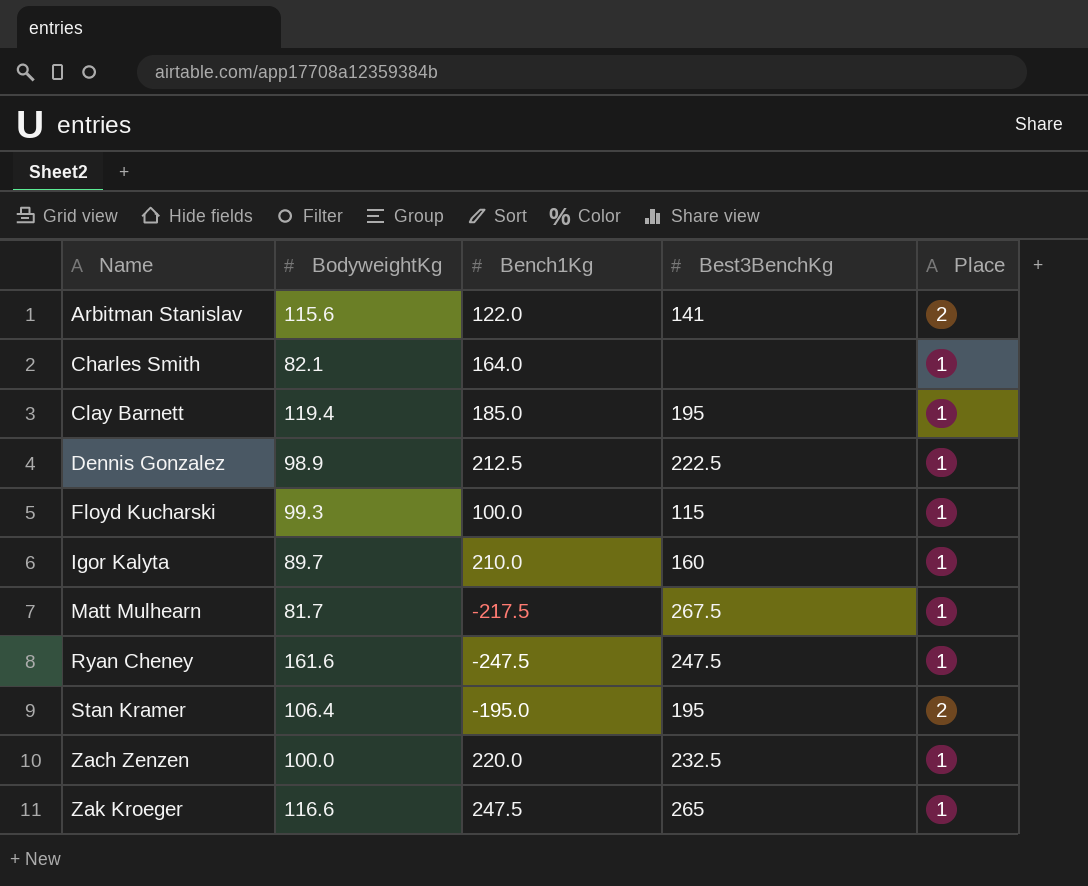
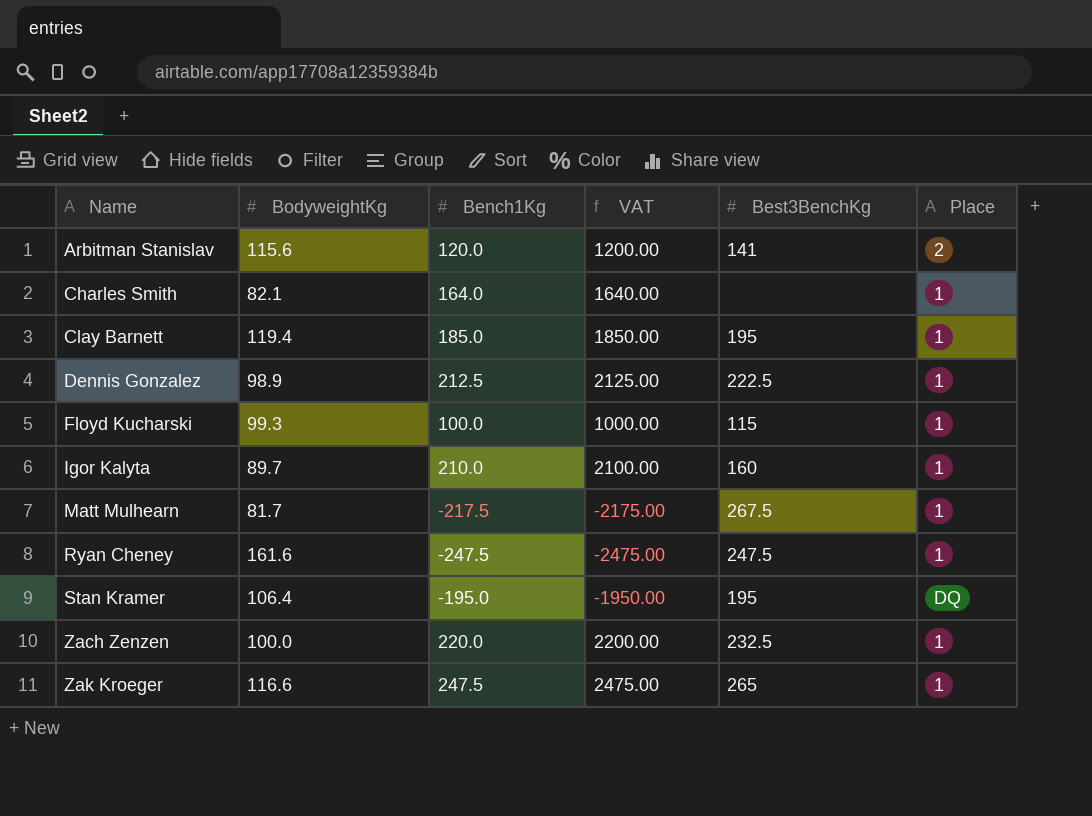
column VAT | formula: none -> [Bench1Kg] * 10
Arbitman Stanislav | Bench1Kg: 122.0 -> 120.0
Stan Kramer | Place: 2 -> DQ

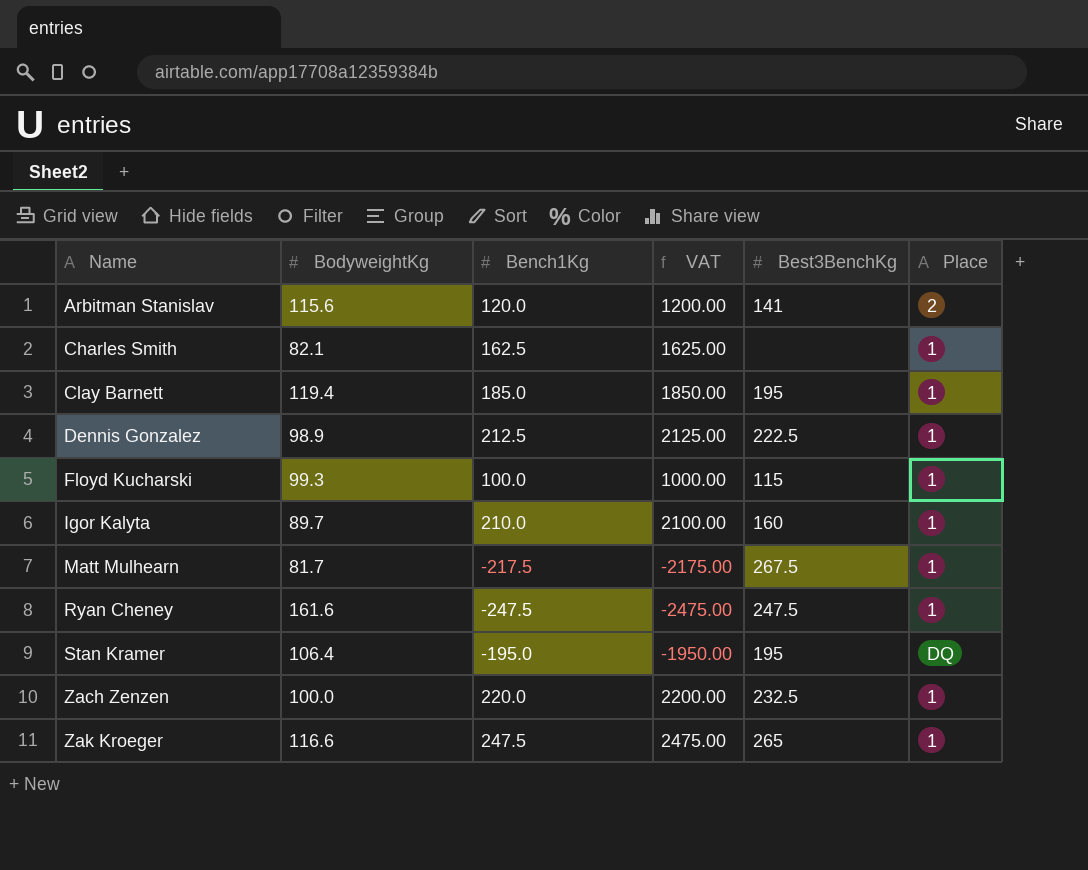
Charles Smith | Bench1Kg: 164.0 -> 162.5
Charles Smith | VAT: 1640.00 -> 1625.00

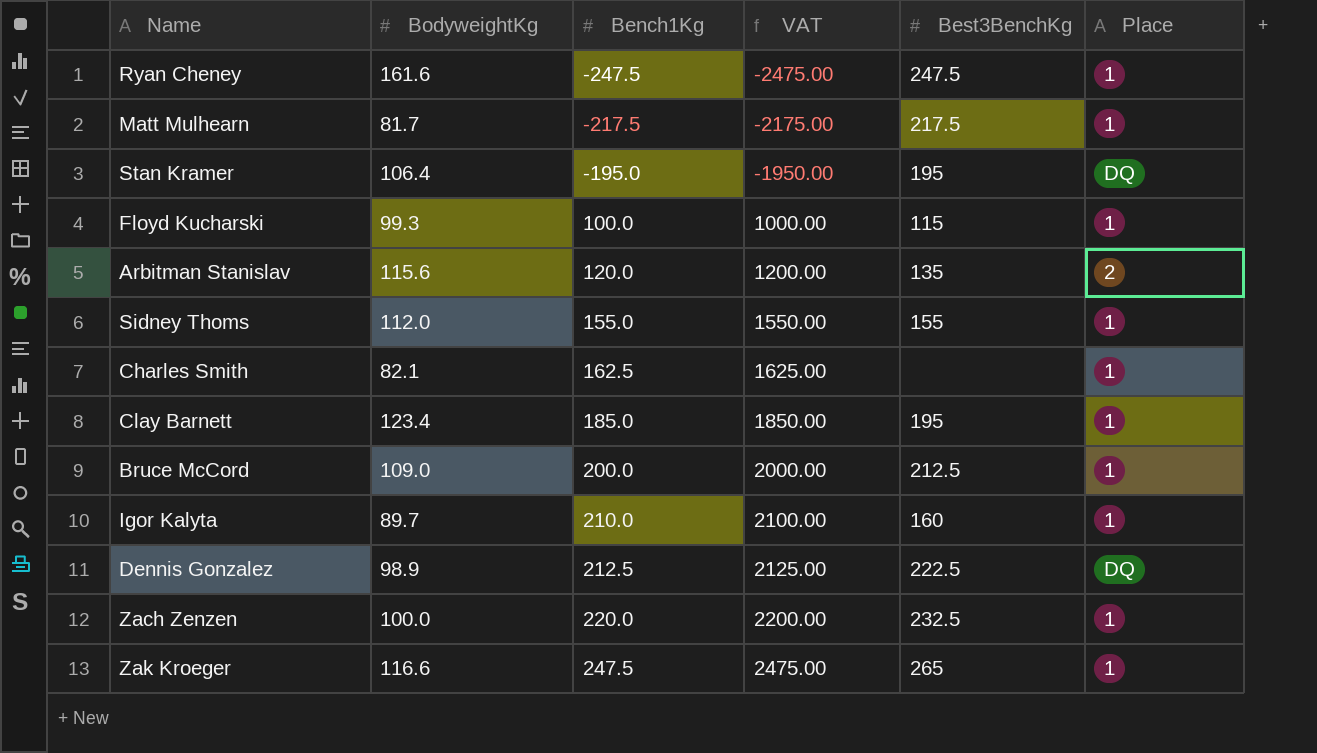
row order: Name ascending -> Bench1Kg ascending
Matt Mulhearn | Best3BenchKg: 267.5 -> 217.5
Arbitman Stanislav | Best3BenchKg: 141 -> 135
row Sidney Thoms: none -> 112.0 | 155.0 | 1550.00 | 155 | 1
Clay Barnett | BodyweightKg: 119.4 -> 123.4
row Bruce McCord: none -> 109.0 | 200.0 | 2000.00 | 212.5 | 1
Dennis Gonzalez | Place: 1 -> DQ

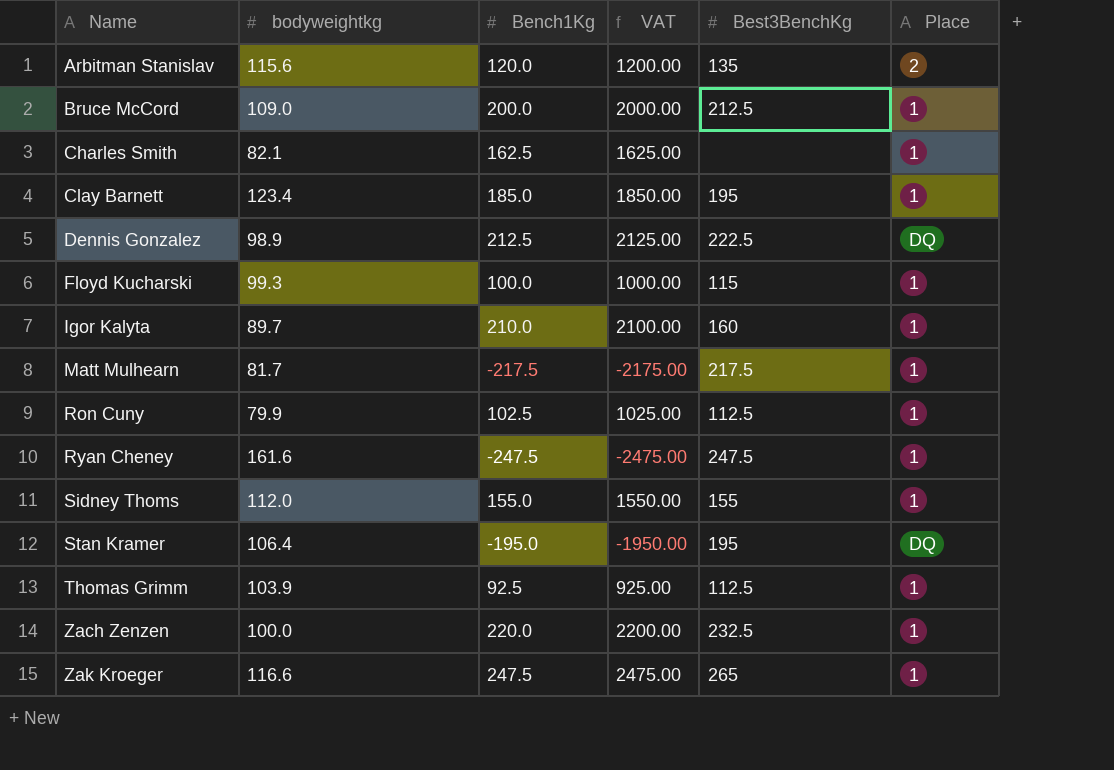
row order: Bench1Kg ascending -> Name ascending
column name: BodyweightKg -> bodyweightkg
row Ron Cuny: none -> 79.9 | 102.5 | 1025.00 | 112.5 | 1
row Thomas Grimm: none -> 103.9 | 92.5 | 925.00 | 112.5 | 1

